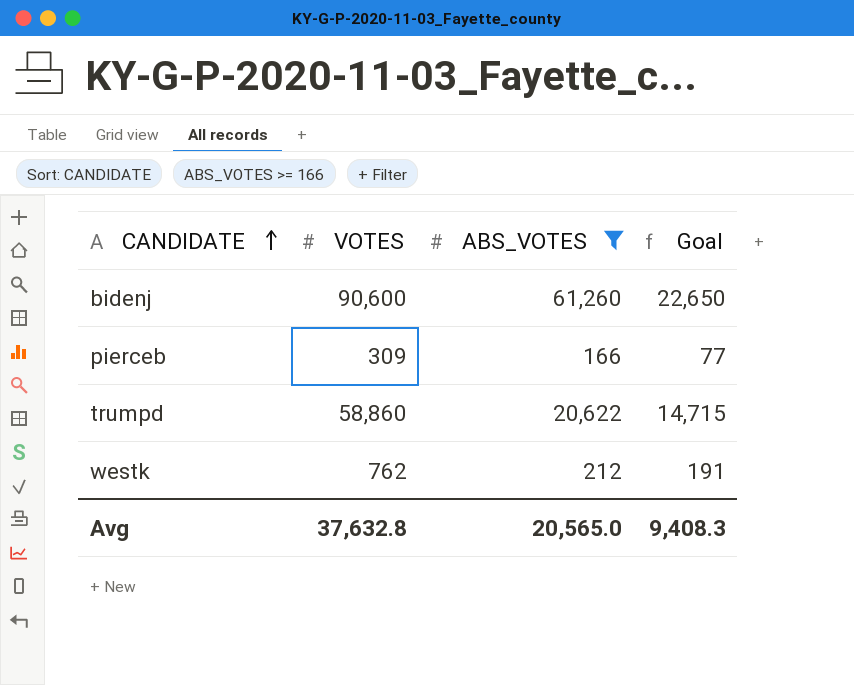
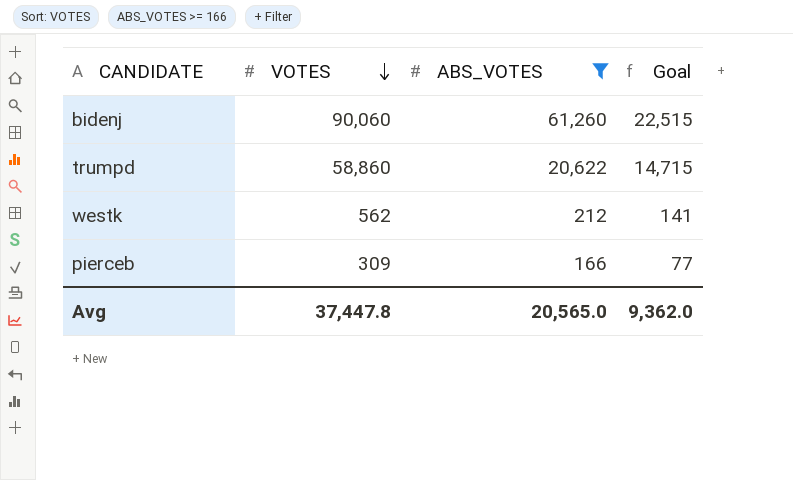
row order: CANDIDATE ascending -> VOTES descending
bidenj | VOTES: 90,600 -> 90,060
bidenj | Goal: 22,650 -> 22,515
westk | VOTES: 762 -> 562
westk | Goal: 191 -> 141
Avg | VOTES: 37,632.8 -> 37,447.8
Avg | Goal: 9,408.3 -> 9,362.0

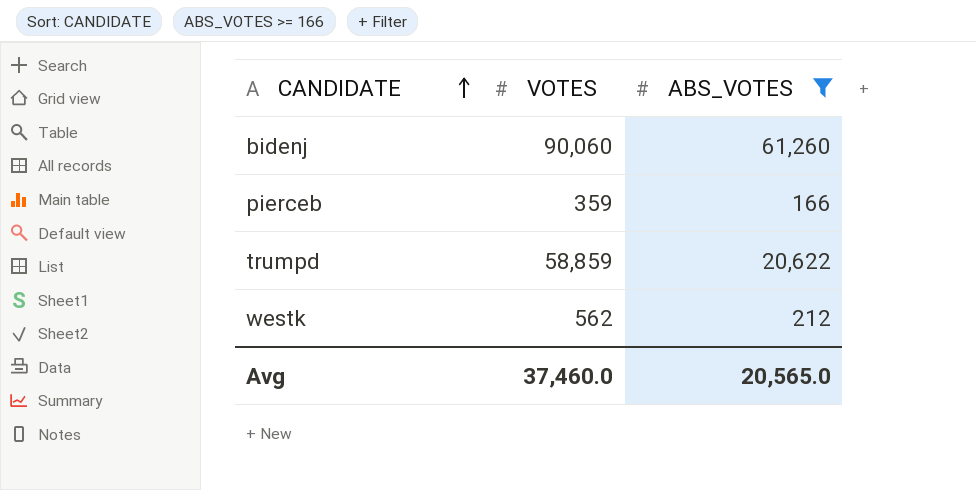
row order: VOTES descending -> CANDIDATE ascending
column Goal | formula: [VOTES] * 0.25 -> none
pierceb | VOTES: 309 -> 359
trumpd | VOTES: 58,860 -> 58,859
Avg | VOTES: 37,447.8 -> 37,460.0

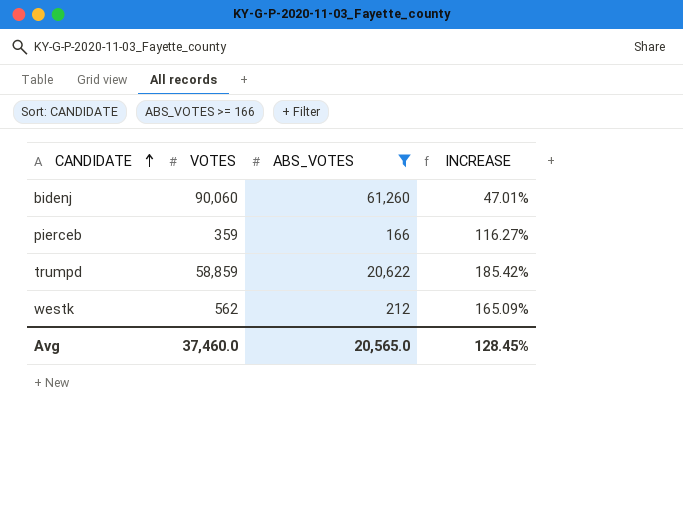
column INCREASE | formula: none -> ([VOTES] - [ABS_VOTES]) / [ABS_VOTES]

